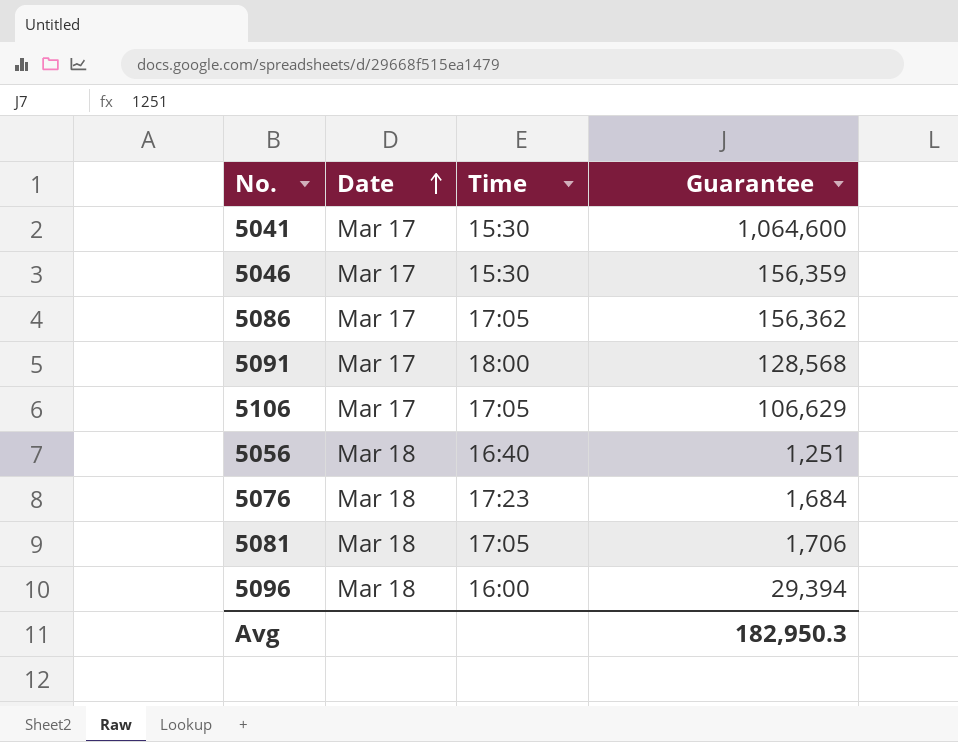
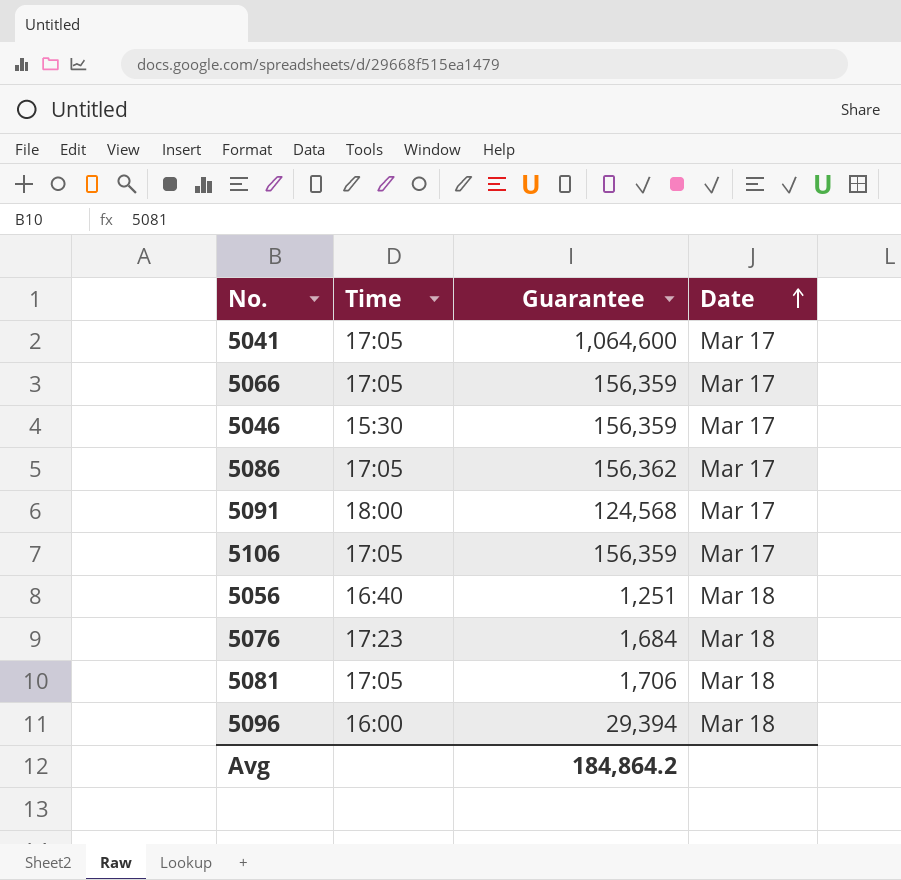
column Date | position: 2 -> 4
5041 | Time: 15:30 -> 17:05
row 5066: none -> 17:05 | 156,359 | Mar 17
5091 | Guarantee: 128,568 -> 124,568
5106 | Guarantee: 106,629 -> 156,359
Avg | Guarantee: 182,950.3 -> 184,864.2

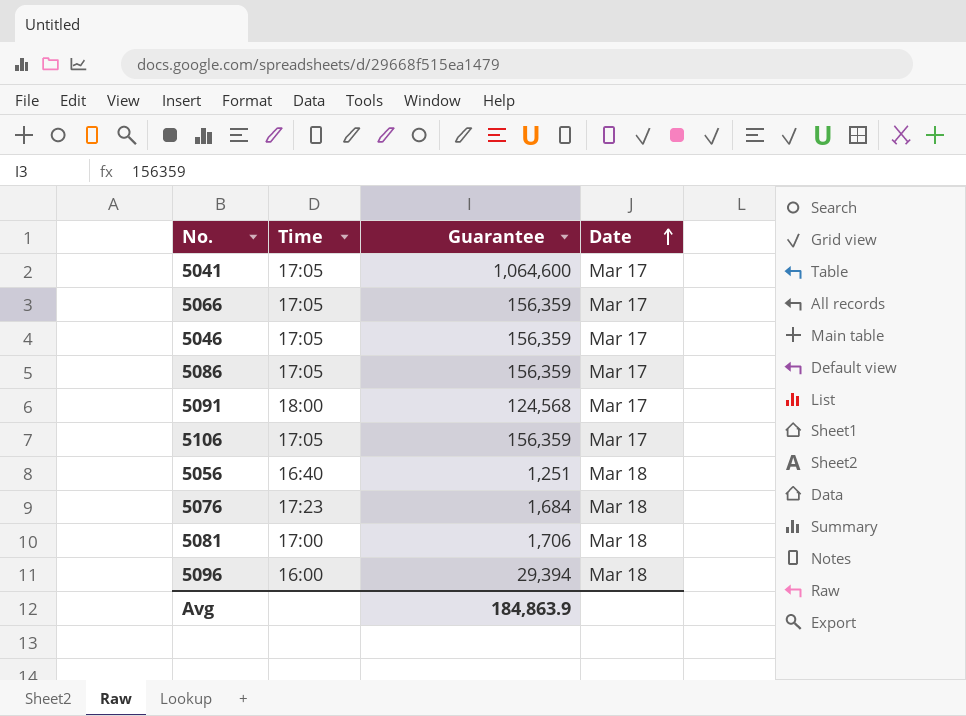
5046 | Time: 15:30 -> 17:05
5086 | Guarantee: 156,362 -> 156,359
5081 | Time: 17:05 -> 17:00
Avg | Guarantee: 184,864.2 -> 184,863.9

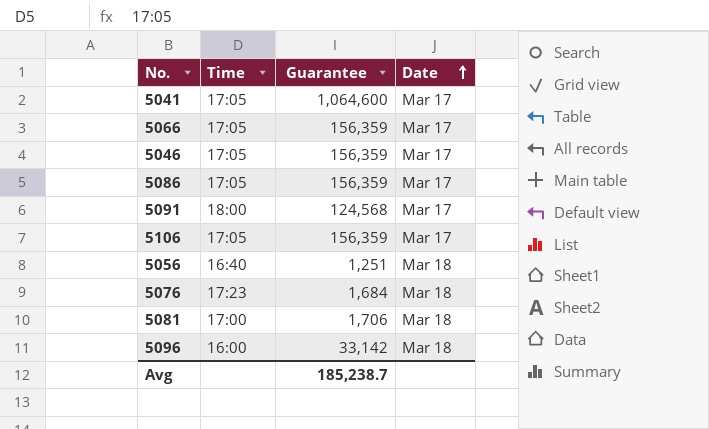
5096 | Guarantee: 29,394 -> 33,142
Avg | Guarantee: 184,863.9 -> 185,238.7

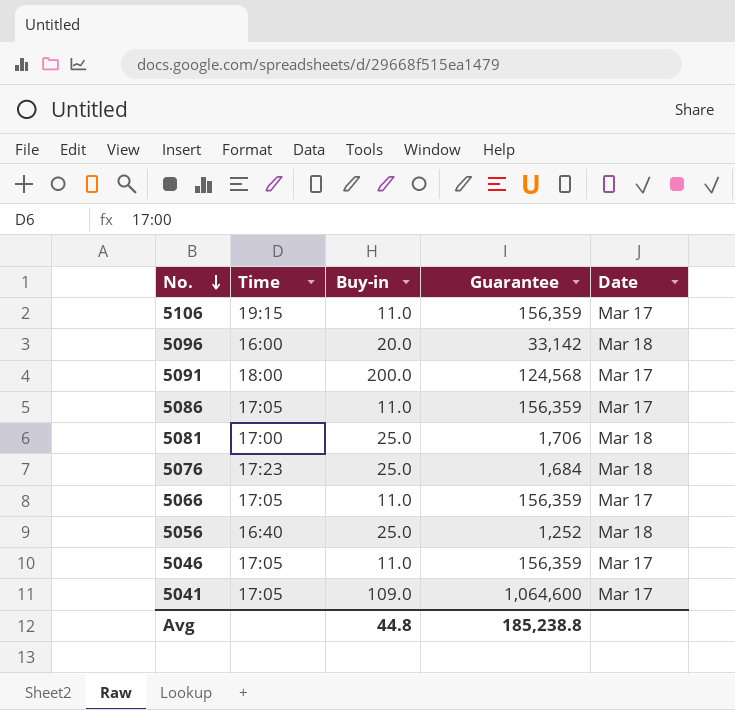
row order: Date ascending -> No. descending
column Buy-in | position: none -> 3
5106 | Time: 17:05 -> 19:15
5056 | Guarantee: 1,251 -> 1,252
Avg | Guarantee: 185,238.7 -> 185,238.8

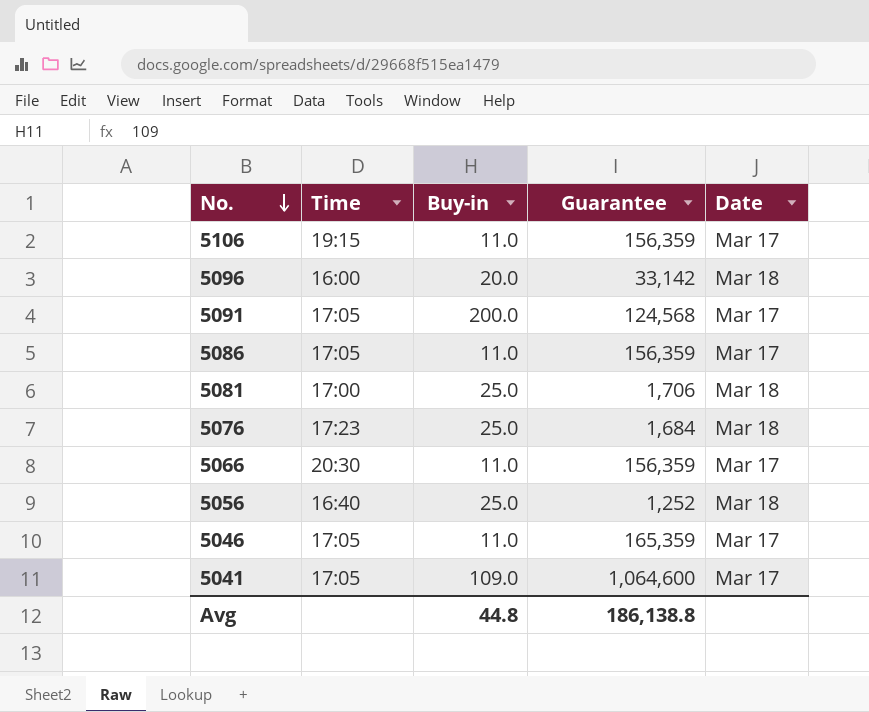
5091 | Time: 18:00 -> 17:05
5066 | Time: 17:05 -> 20:30
5046 | Guarantee: 156,359 -> 165,359
Avg | Guarantee: 185,238.8 -> 186,138.8

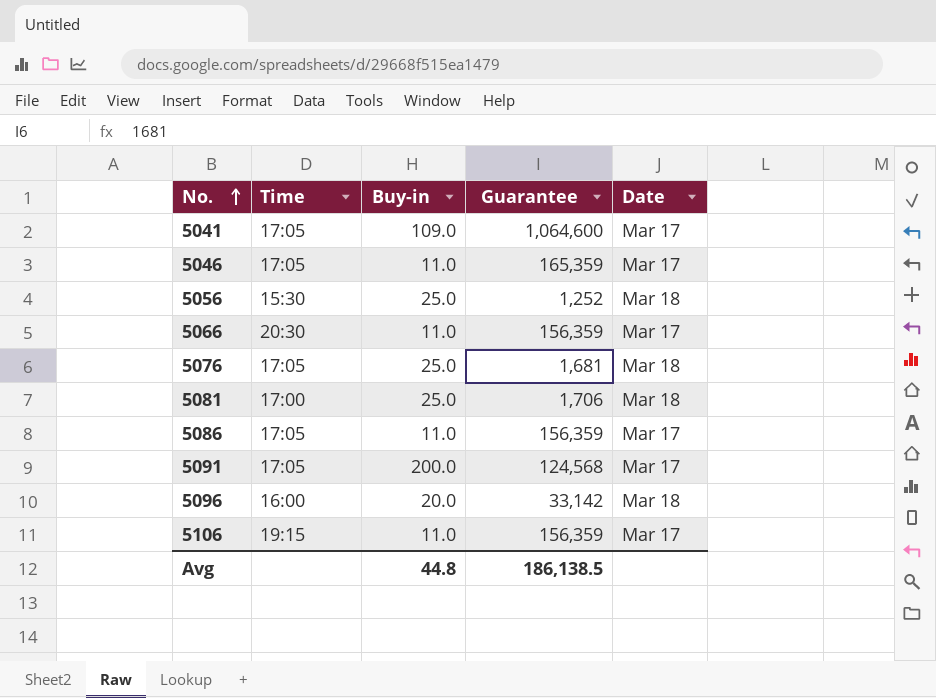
row order: No. descending -> No. ascending
5056 | Time: 16:40 -> 15:30
5076 | Time: 17:23 -> 17:05
5076 | Guarantee: 1,684 -> 1,681
Avg | Guarantee: 186,138.8 -> 186,138.5

